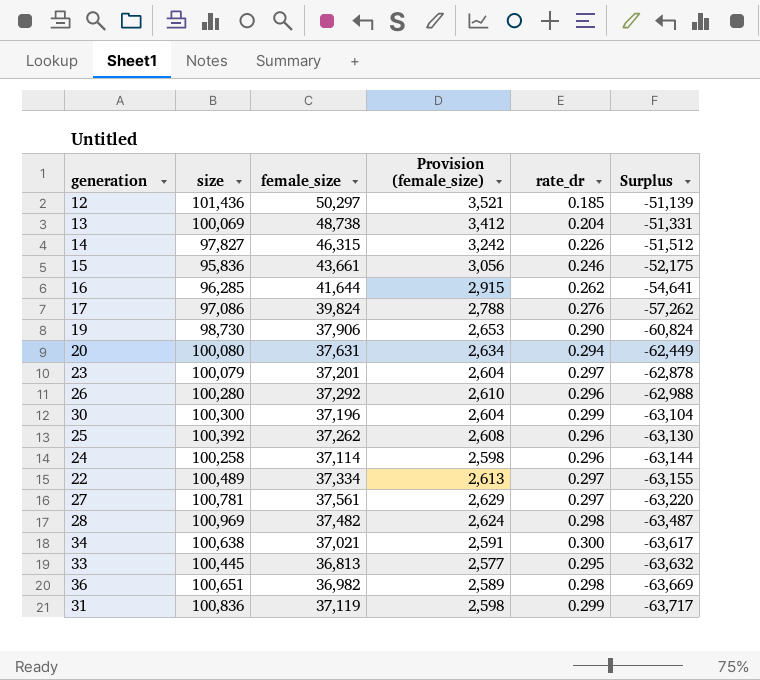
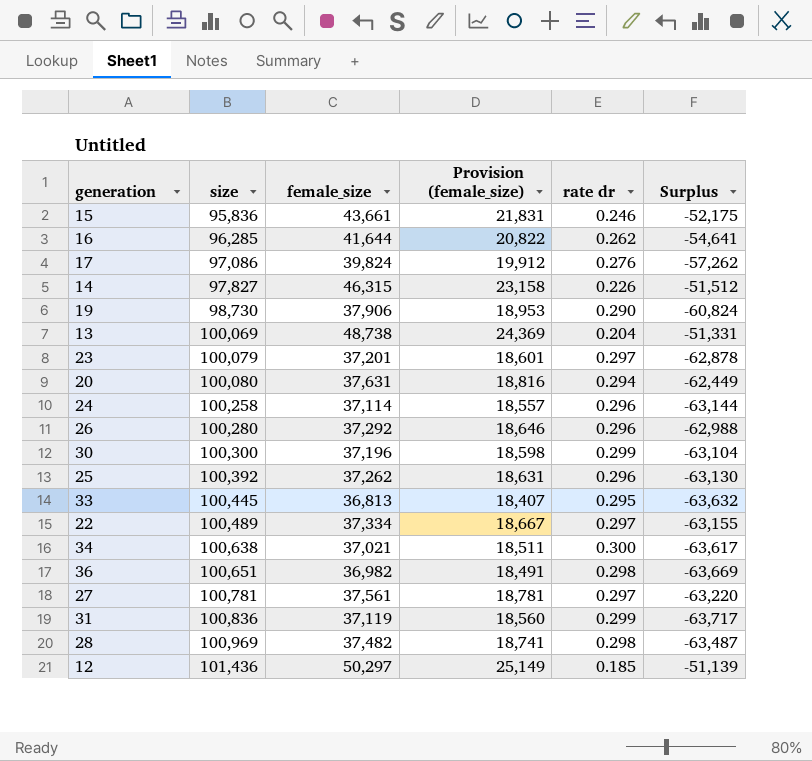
row order: Surplus descending -> size ascending
column Provision (female_size) | formula: [female_size] * 0.07 -> [female_size] * 0.5
column name: rate_dr -> rate dr

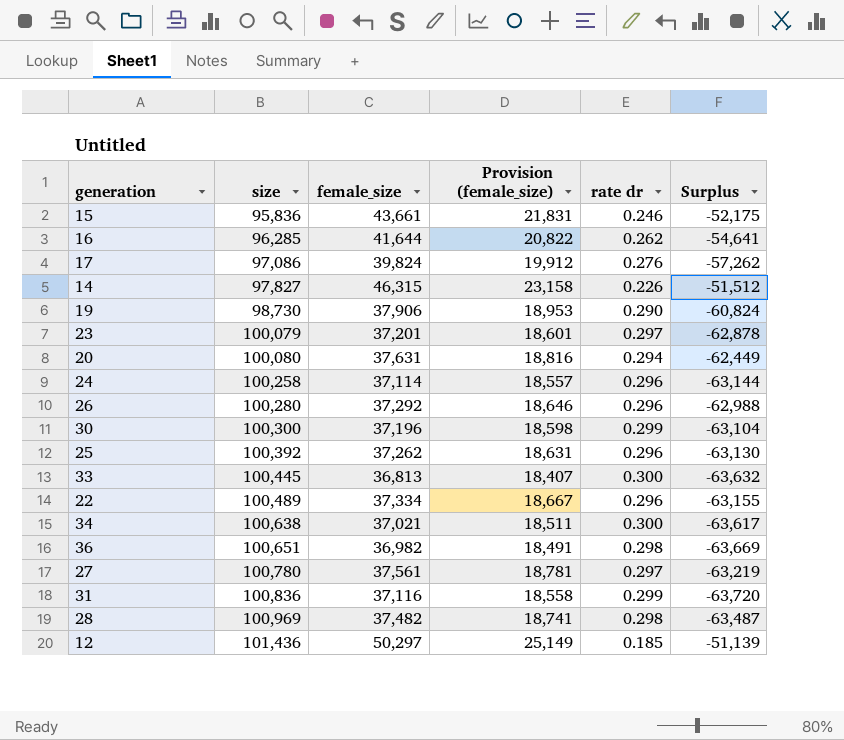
row 13: 100,069 | 48,738 | 24,369 | 0.204 | -51,331 -> none
33 | rate dr: 0.295 -> 0.300
22 | rate dr: 0.297 -> 0.296
27 | size: 100,781 -> 100,780
27 | Surplus: -63,220 -> -63,219
31 | female_size: 37,119 -> 37,116
31 | Provision (female_size): 18,560 -> 18,558
31 | Surplus: -63,717 -> -63,720

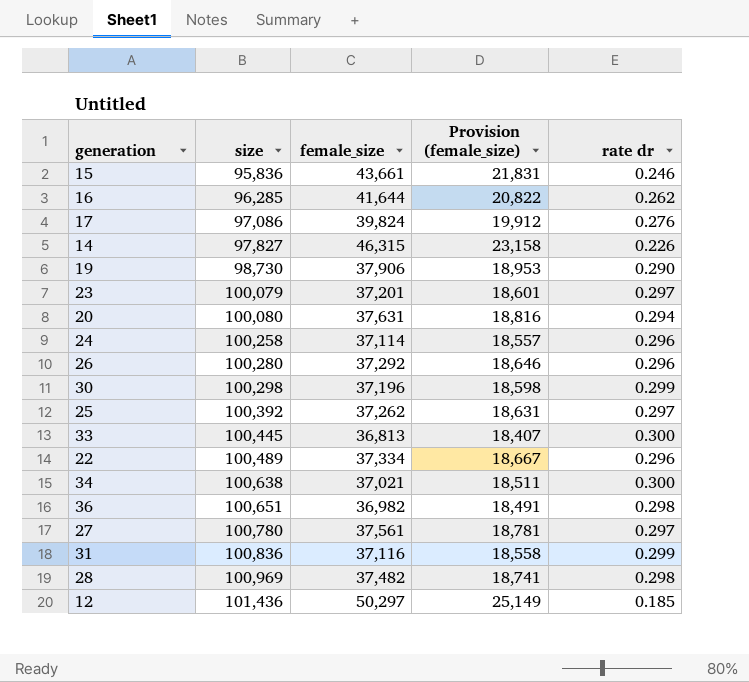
column Surplus | formula: [female_size] - [size] -> none
30 | size: 100,300 -> 100,298
25 | rate dr: 0.296 -> 0.297

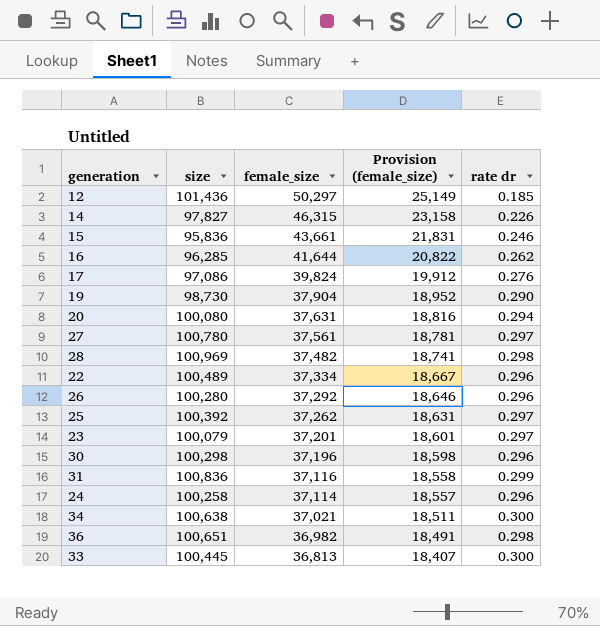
row order: size ascending -> female_size descending
19 | female_size: 37,906 -> 37,904
19 | Provision (female_size): 18,953 -> 18,952
30 | rate dr: 0.299 -> 0.296

